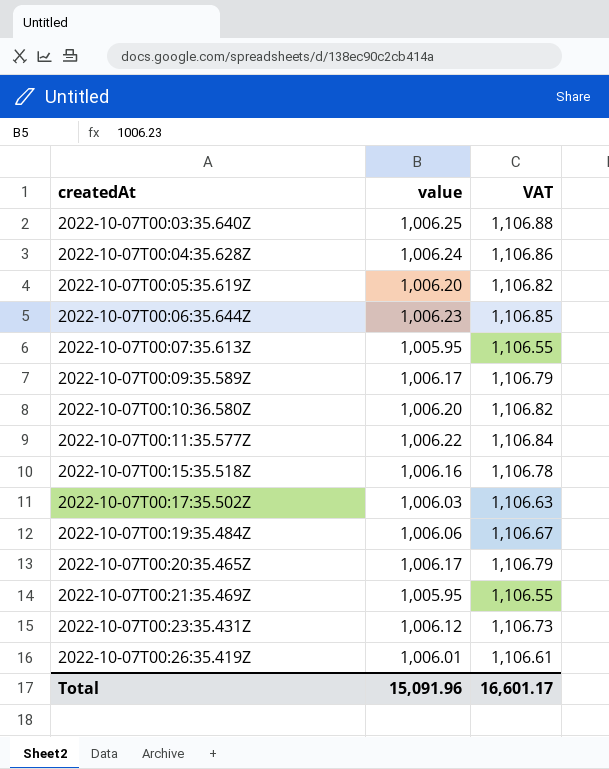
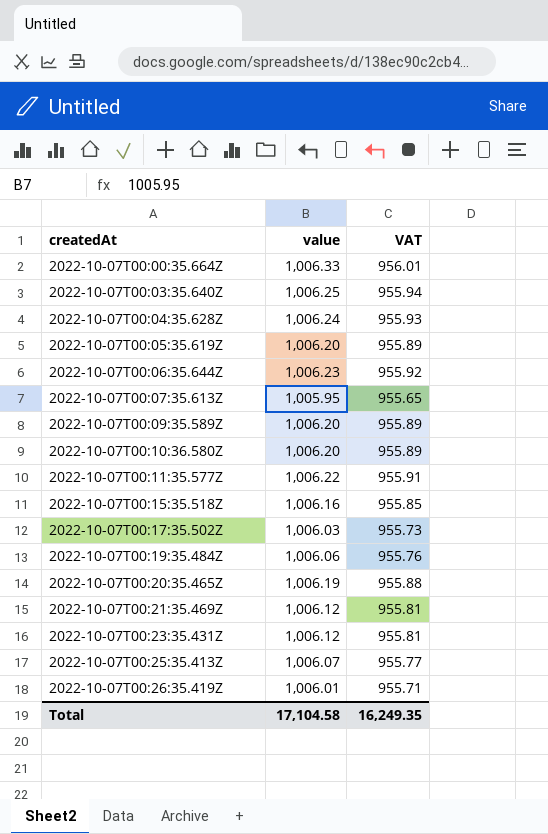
column VAT | formula: [value] * 1.1 -> [value] * 0.95
row 2022-10-07T00:00:35.664Z: none -> 1,006.33 | 956.01
2022-10-07T00:09:35.589Z | value: 1,006.17 -> 1,006.20
2022-10-07T00:20:35.465Z | value: 1,006.17 -> 1,006.19
2022-10-07T00:21:35.469Z | value: 1,005.95 -> 1,006.12
row 2022-10-07T00:25:35.413Z: none -> 1,006.07 | 955.77
Total | value: 15,091.96 -> 17,104.58
Total | VAT: 16,601.17 -> 16,249.35

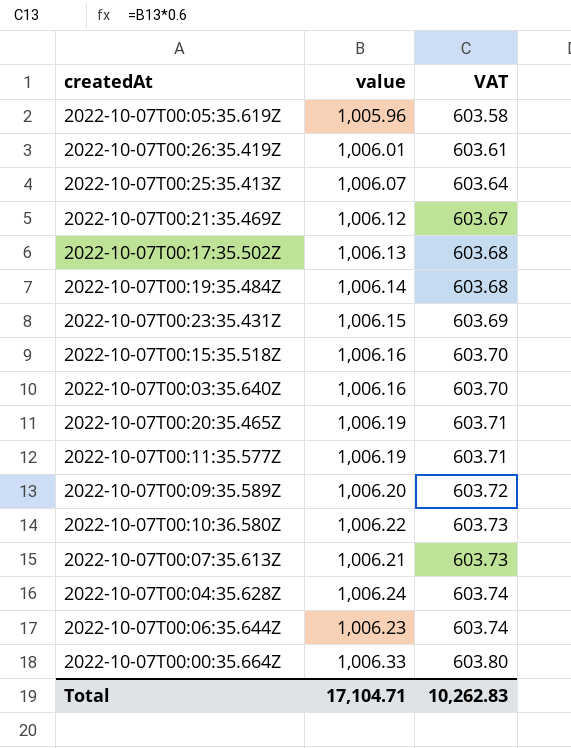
row order: createdAt ascending -> VAT ascending
column VAT | formula: [value] * 0.95 -> [value] * 0.6
2022-10-07T00:05:35.619Z | value: 1,006.20 -> 1,005.96
2022-10-07T00:17:35.502Z | value: 1,006.03 -> 1,006.13
2022-10-07T00:19:35.484Z | value: 1,006.06 -> 1,006.14
2022-10-07T00:23:35.431Z | value: 1,006.12 -> 1,006.15
2022-10-07T00:03:35.640Z | value: 1,006.25 -> 1,006.16
2022-10-07T00:11:35.577Z | value: 1,006.22 -> 1,006.19
2022-10-07T00:10:36.580Z | value: 1,006.20 -> 1,006.22
2022-10-07T00:07:35.613Z | value: 1,005.95 -> 1,006.21
Total | value: 17,104.58 -> 17,104.71
Total | VAT: 16,249.35 -> 10,262.83

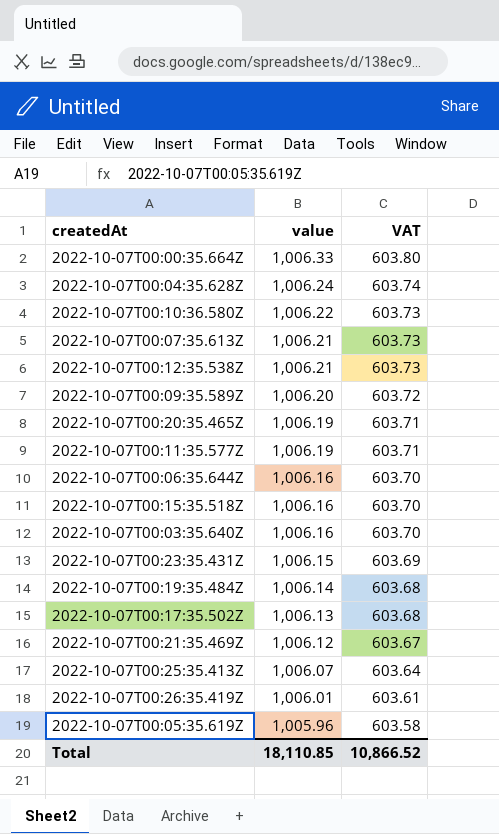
row order: VAT ascending -> value descending
row 2022-10-07T00:12:35.538Z: none -> 1,006.21 | 603.73
2022-10-07T00:06:35.644Z | value: 1,006.23 -> 1,006.16
2022-10-07T00:06:35.644Z | VAT: 603.74 -> 603.70
Total | value: 17,104.71 -> 18,110.85
Total | VAT: 10,262.83 -> 10,866.52

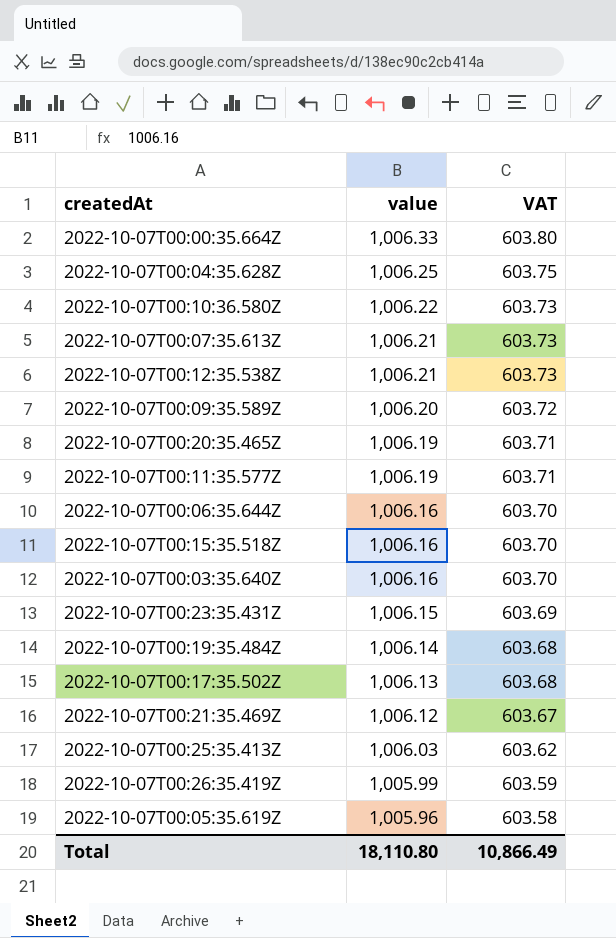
2022-10-07T00:04:35.628Z | value: 1,006.24 -> 1,006.25
2022-10-07T00:04:35.628Z | VAT: 603.74 -> 603.75
2022-10-07T00:25:35.413Z | value: 1,006.07 -> 1,006.03
2022-10-07T00:25:35.413Z | VAT: 603.64 -> 603.62
2022-10-07T00:26:35.419Z | value: 1,006.01 -> 1,005.99
2022-10-07T00:26:35.419Z | VAT: 603.61 -> 603.59
Total | value: 18,110.85 -> 18,110.80
Total | VAT: 10,866.52 -> 10,866.49

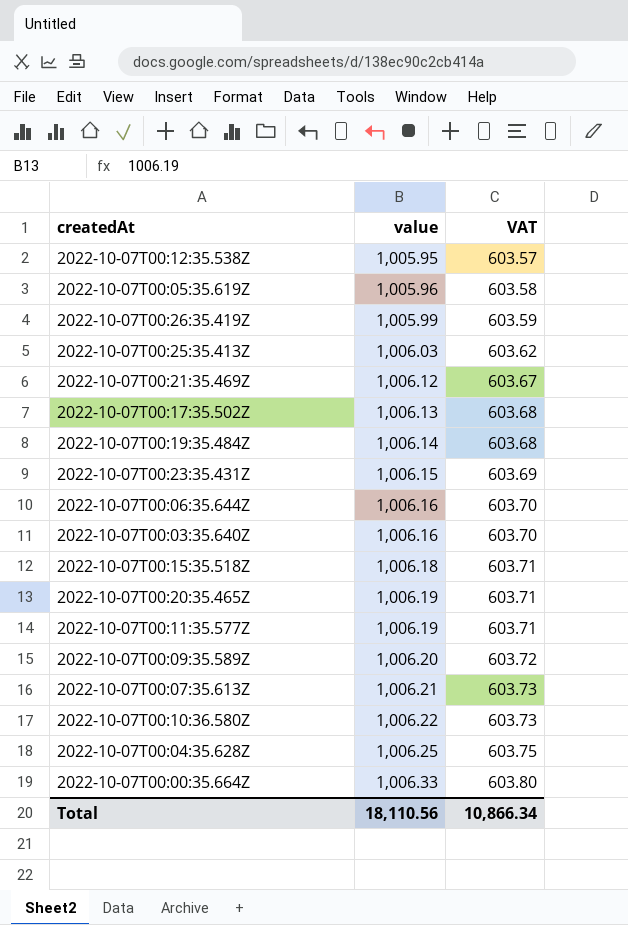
row order: value descending -> value ascending
2022-10-07T00:12:35.538Z | value: 1,006.21 -> 1,005.95
2022-10-07T00:12:35.538Z | VAT: 603.73 -> 603.57
2022-10-07T00:15:35.518Z | value: 1,006.16 -> 1,006.18
2022-10-07T00:15:35.518Z | VAT: 603.70 -> 603.71
Total | value: 18,110.80 -> 18,110.56
Total | VAT: 10,866.49 -> 10,866.34

